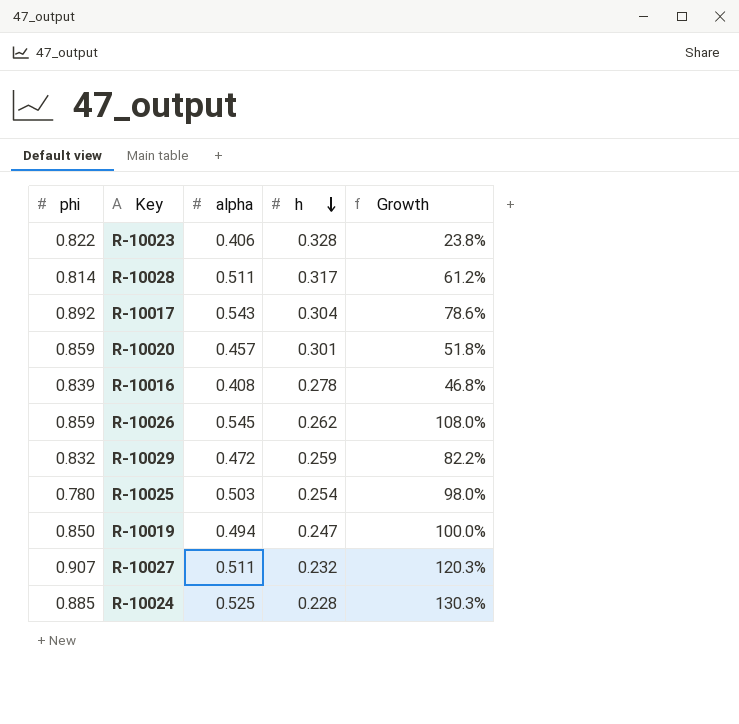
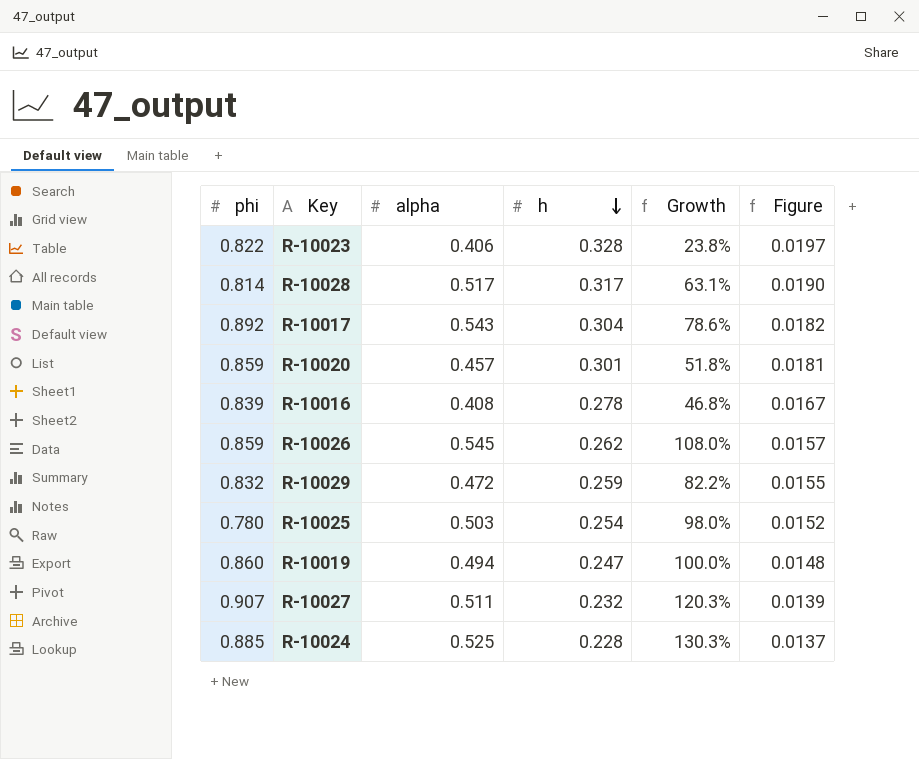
column Figure | formula: none -> [h] * 0.06
R-10028 | alpha: 0.511 -> 0.517
R-10028 | Growth: 61.2% -> 63.1%
R-10019 | phi: 0.850 -> 0.860

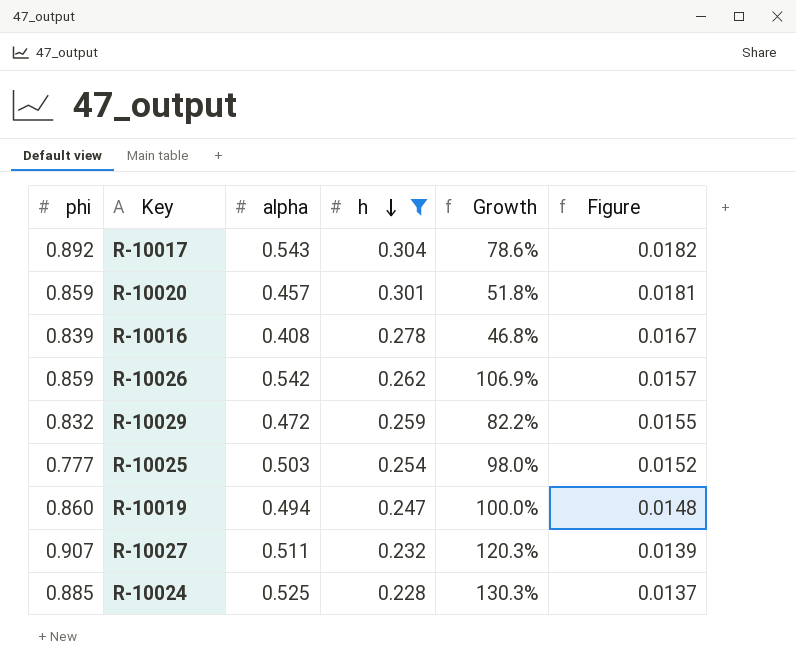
filter: none -> h <= 0.304
R-10026 | alpha: 0.545 -> 0.542
R-10026 | Growth: 108.0% -> 106.9%
R-10025 | phi: 0.780 -> 0.777

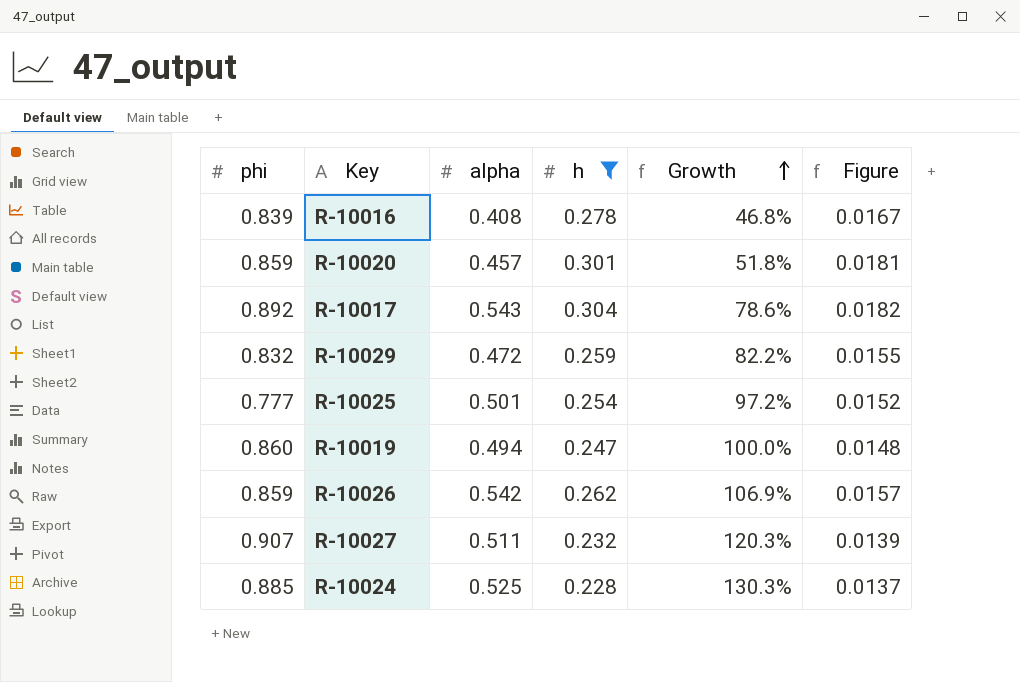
row order: h descending -> Growth ascending
R-10025 | alpha: 0.503 -> 0.501
R-10025 | Growth: 98.0% -> 97.2%

